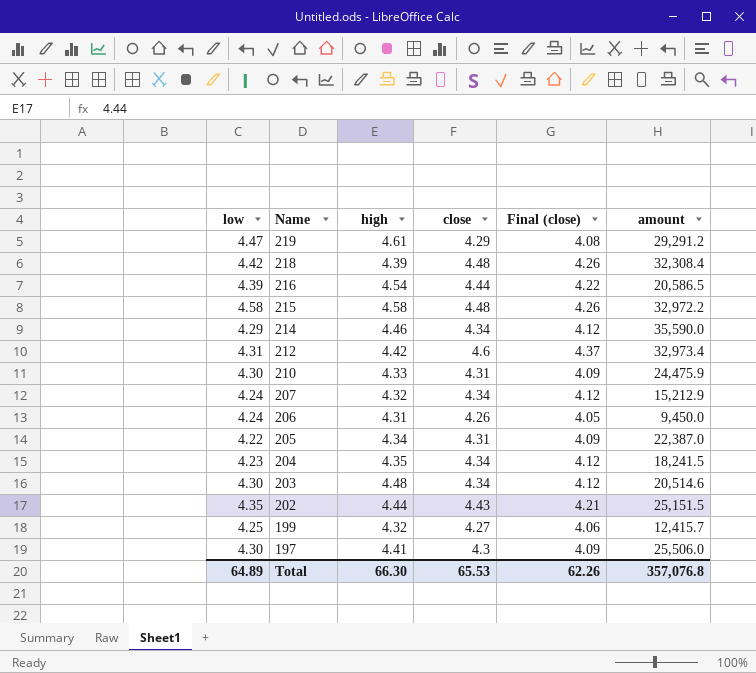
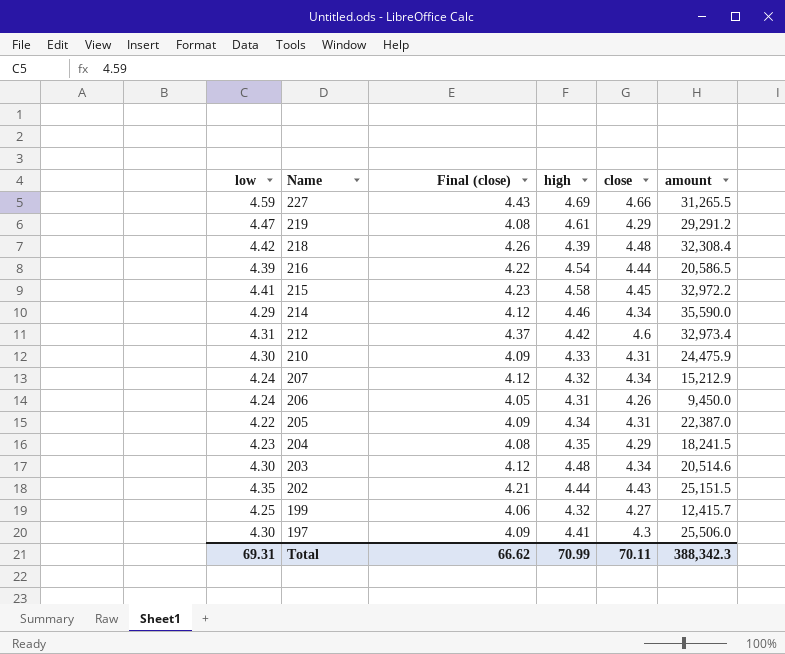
column Final (close) | position: 5 -> 3
row 227: none -> 4.59 | 4.43 | 4.69 | 4.66 | 31,265.5
215 | low: 4.58 -> 4.41
215 | Final (close): 4.26 -> 4.23
215 | close: 4.48 -> 4.45
204 | Final (close): 4.12 -> 4.08
204 | close: 4.34 -> 4.29
Total | low: 64.89 -> 69.31
Total | Final (close): 62.26 -> 66.62
Total | high: 66.30 -> 70.99
Total | close: 65.53 -> 70.11
Total | amount: 357,076.8 -> 388,342.3

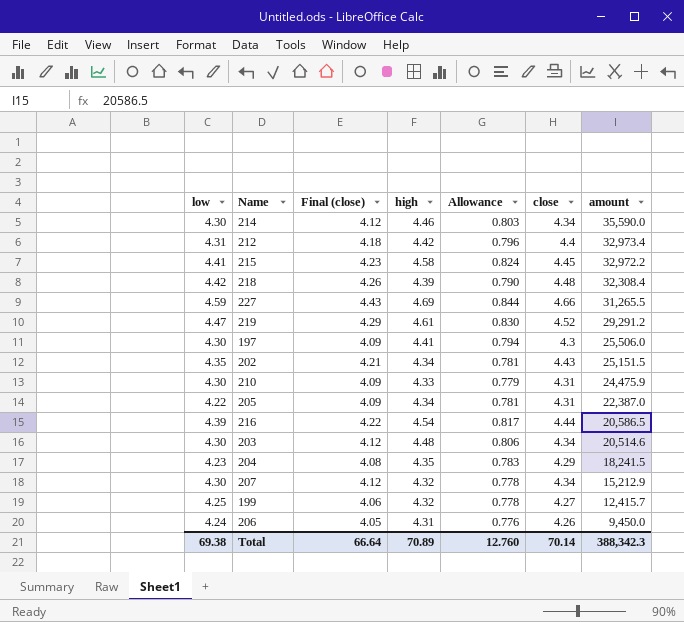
row order: Name descending -> amount descending
column Allowance | formula: none -> [high] * 0.18
214 | low: 4.29 -> 4.30
212 | Final (close): 4.37 -> 4.18
212 | close: 4.6 -> 4.4
219 | Final (close): 4.08 -> 4.29
219 | close: 4.29 -> 4.52
202 | high: 4.44 -> 4.34
207 | low: 4.24 -> 4.30
Total | low: 69.31 -> 69.38
Total | Final (close): 66.62 -> 66.64
Total | high: 70.99 -> 70.89
Total | close: 70.11 -> 70.14

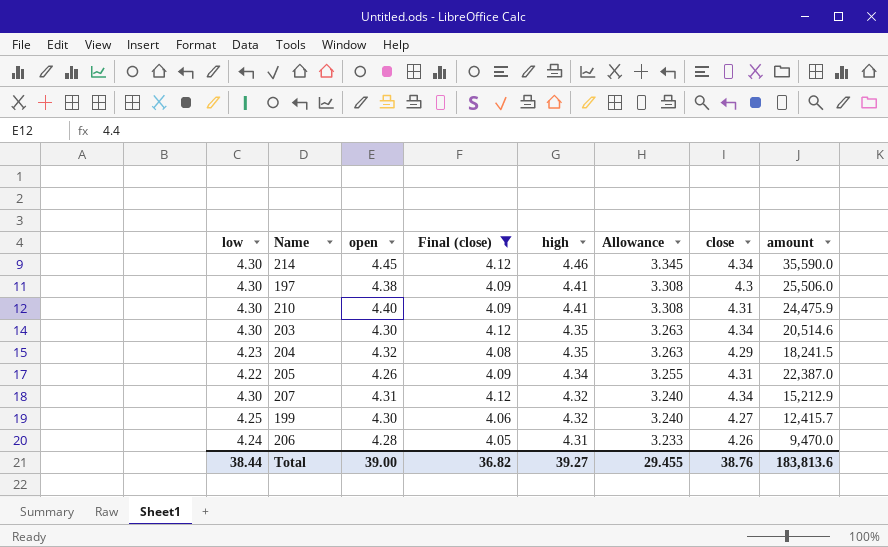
filter: none -> Final (close) <= 4.12
row order: amount descending -> high descending
column open | position: none -> 3
column Allowance | formula: [high] * 0.18 -> [high] * 0.75
210 | high: 4.33 -> 4.41
203 | high: 4.48 -> 4.35
206 | amount: 9,450.0 -> 9,470.0
Total | low: 69.38 -> 38.44
Total | Final (close): 66.64 -> 36.82
Total | high: 70.89 -> 39.27
Total | Allowance: 12.760 -> 29.455
Total | close: 70.14 -> 38.76
Total | amount: 388,342.3 -> 183,813.6

